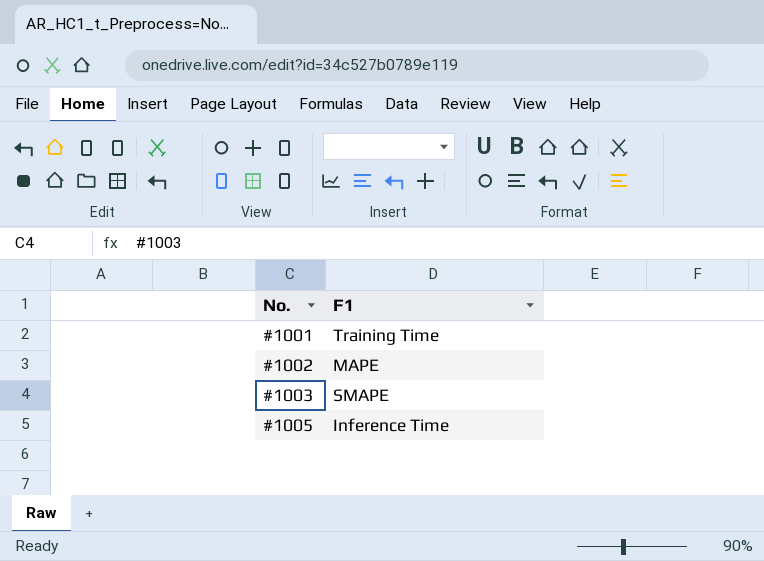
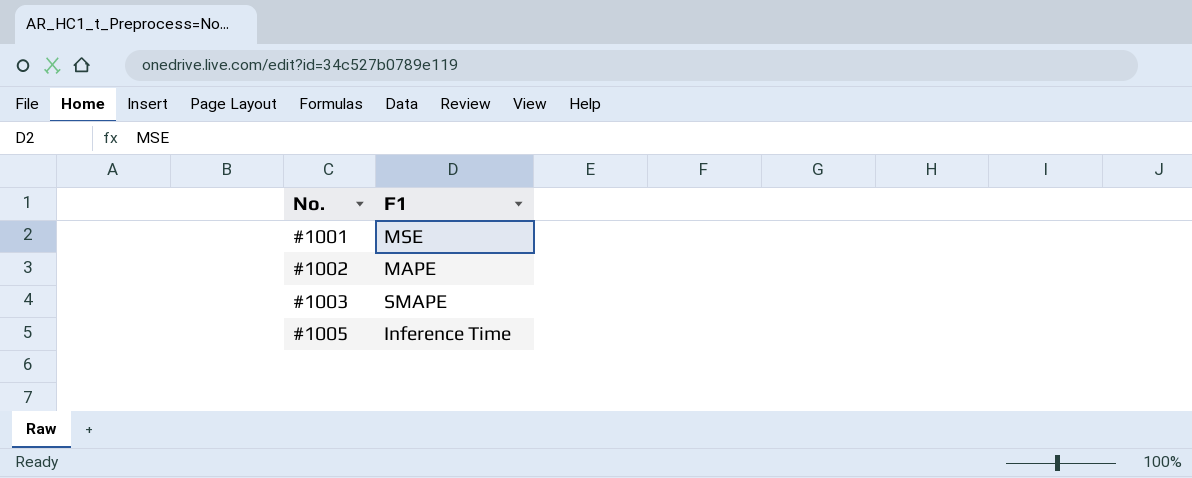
#1001 | F1: Training Time -> MSE

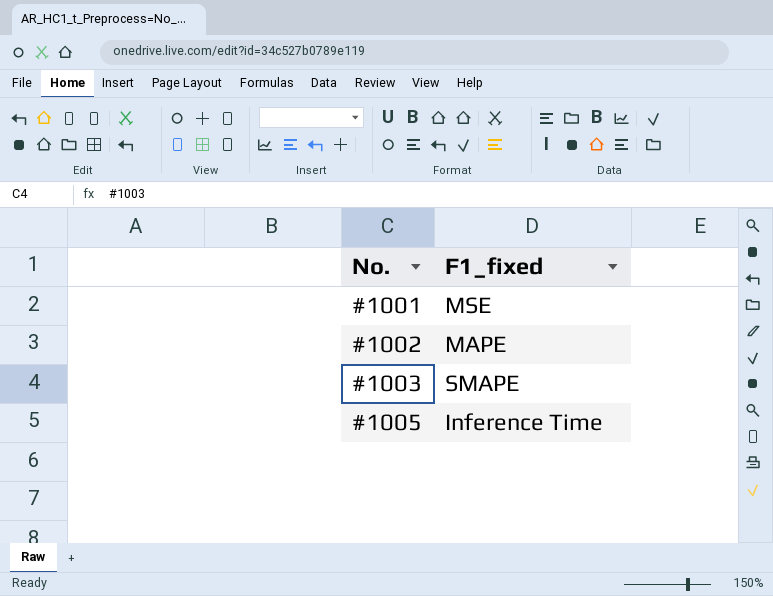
column name: F1 -> F1_fixed

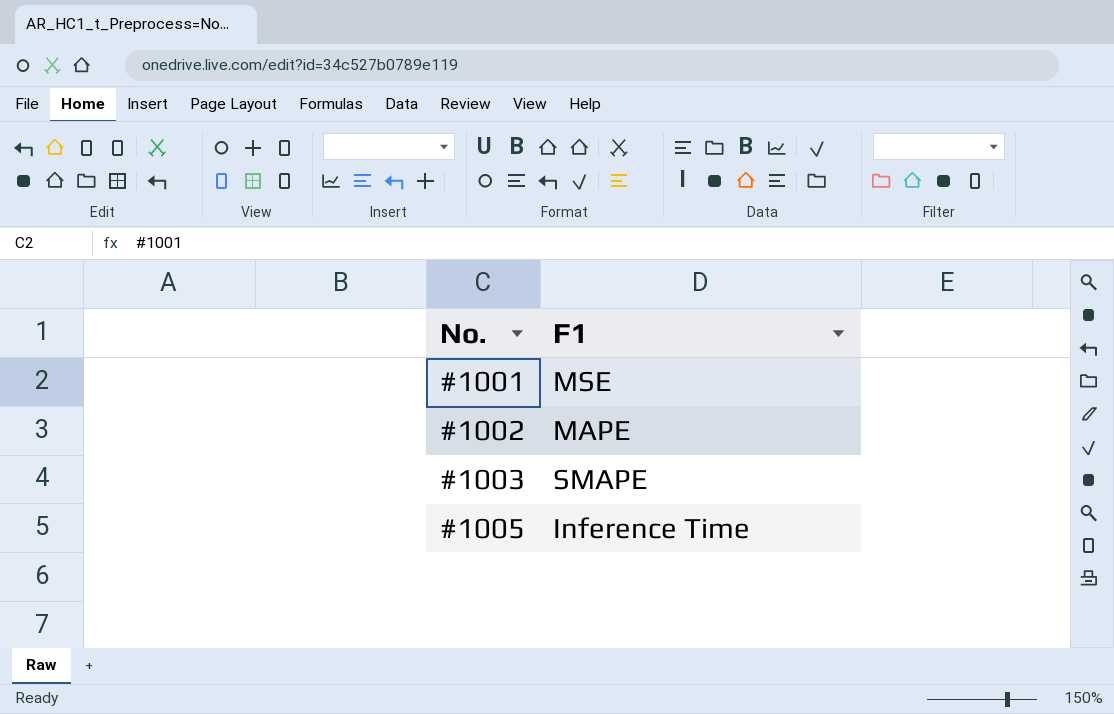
column name: F1_fixed -> F1

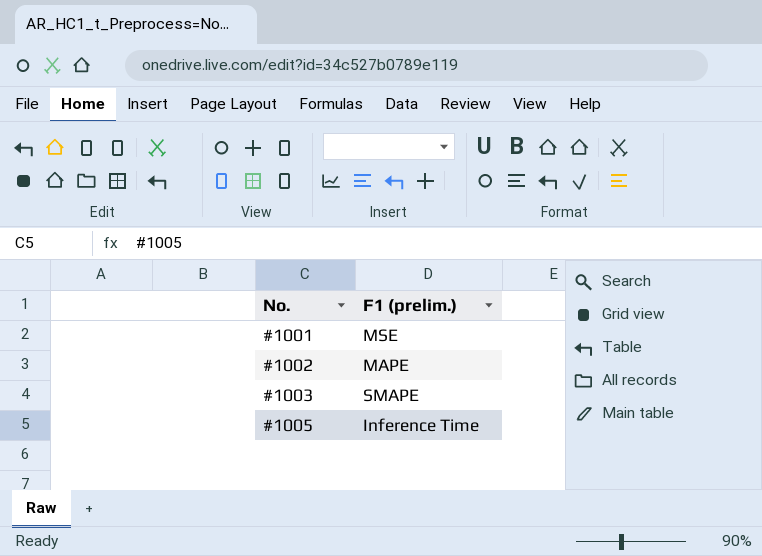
column name: F1 -> F1 (prelim.)

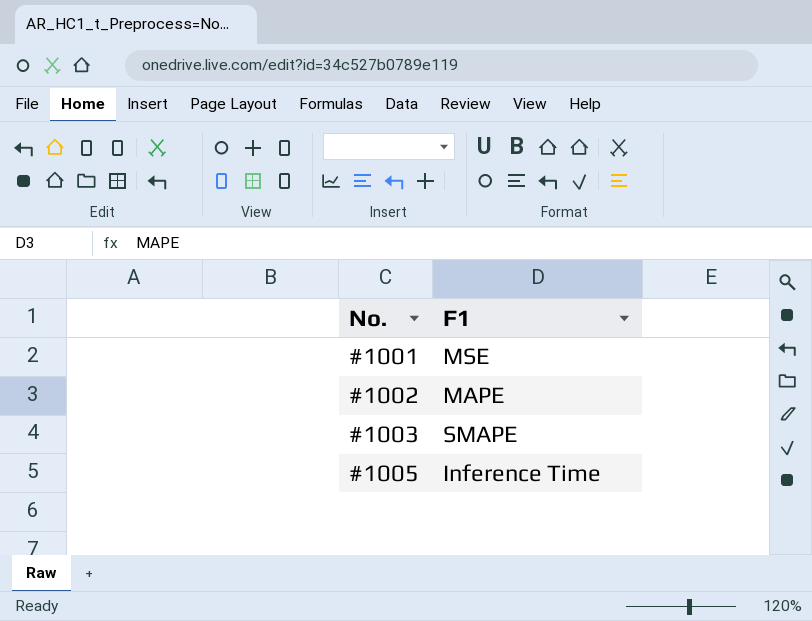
column name: F1 (prelim.) -> F1

